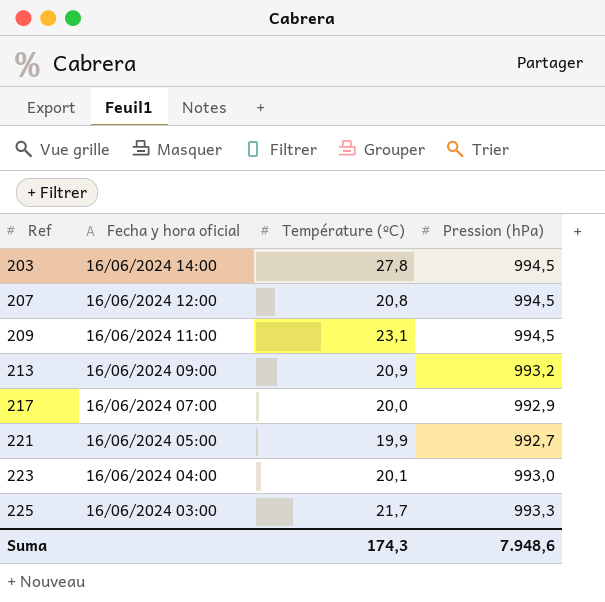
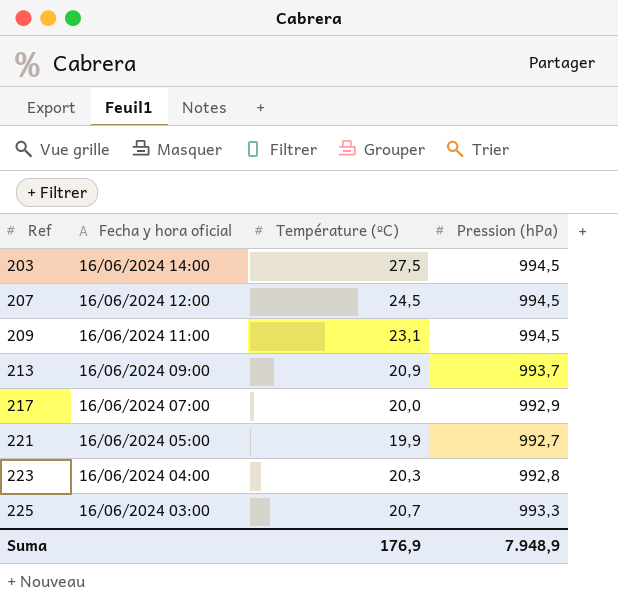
203 | Température (ºC): 27,8 -> 27,5
207 | Température (ºC): 20,8 -> 24,5
213 | Pression (hPa): 993,2 -> 993,7
223 | Température (ºC): 20,1 -> 20,3
223 | Pression (hPa): 993,0 -> 992,8
225 | Température (ºC): 21,7 -> 20,7
Suma | Température (ºC): 174,3 -> 176,9
Suma | Pression (hPa): 7.948,6 -> 7.948,9

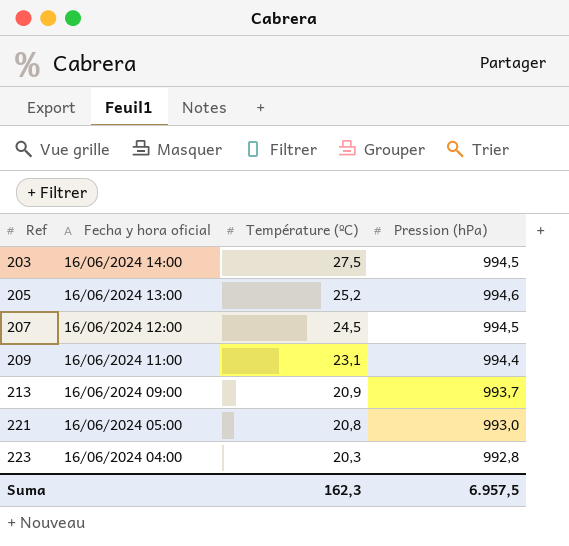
row 217: 16/06/2024 07:00 | 20,0 | 992,9 -> none
row 225: 16/06/2024 03:00 | 20,7 | 993,3 -> none
row 205: none -> 16/06/2024 13:00 | 25,2 | 994,6
209 | Pression (hPa): 994,5 -> 994,4
221 | Température (ºC): 19,9 -> 20,8
221 | Pression (hPa): 992,7 -> 993,0
Suma | Température (ºC): 176,9 -> 162,3
Suma | Pression (hPa): 7.948,9 -> 6.957,5

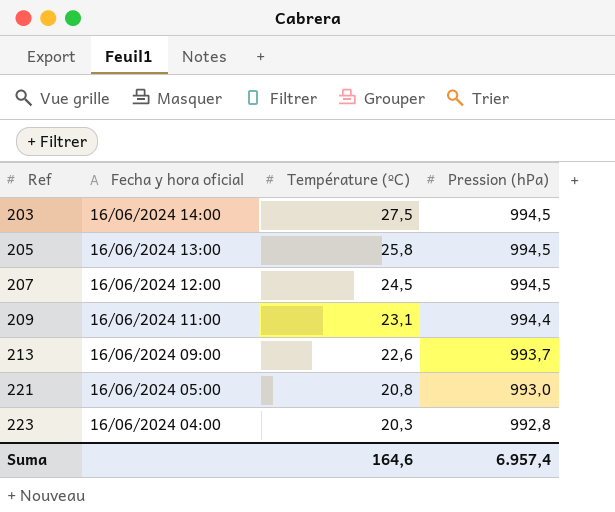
205 | Température (ºC): 25,2 -> 25,8
205 | Pression (hPa): 994,6 -> 994,5
213 | Température (ºC): 20,9 -> 22,6
Suma | Température (ºC): 162,3 -> 164,6
Suma | Pression (hPa): 6.957,5 -> 6.957,4

